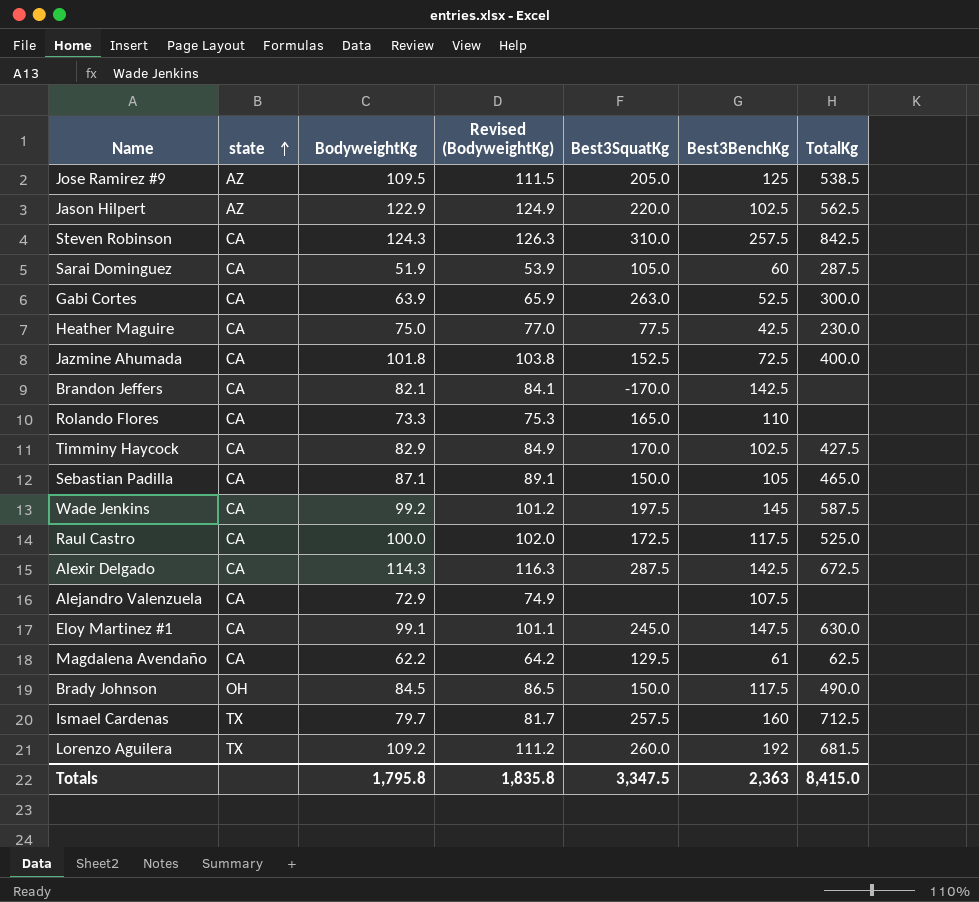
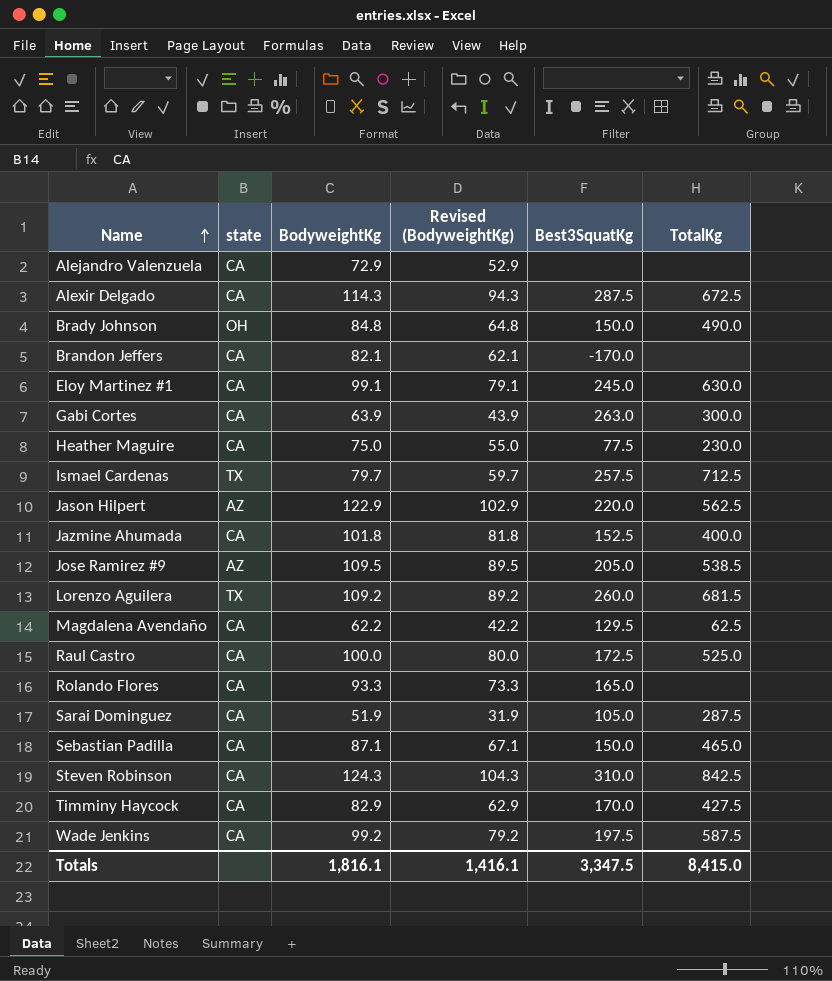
row order: state ascending -> Name ascending
column Best3BenchKg | position: 6 -> none
column Revised (BodyweightKg) | formula: [BodyweightKg] + 2 -> [BodyweightKg] - 20
Brady Johnson | BodyweightKg: 84.5 -> 84.8
Rolando Flores | BodyweightKg: 73.3 -> 93.3
Totals | BodyweightKg: 1,795.8 -> 1,816.1
Totals | Revised (BodyweightKg): 1,835.8 -> 1,416.1

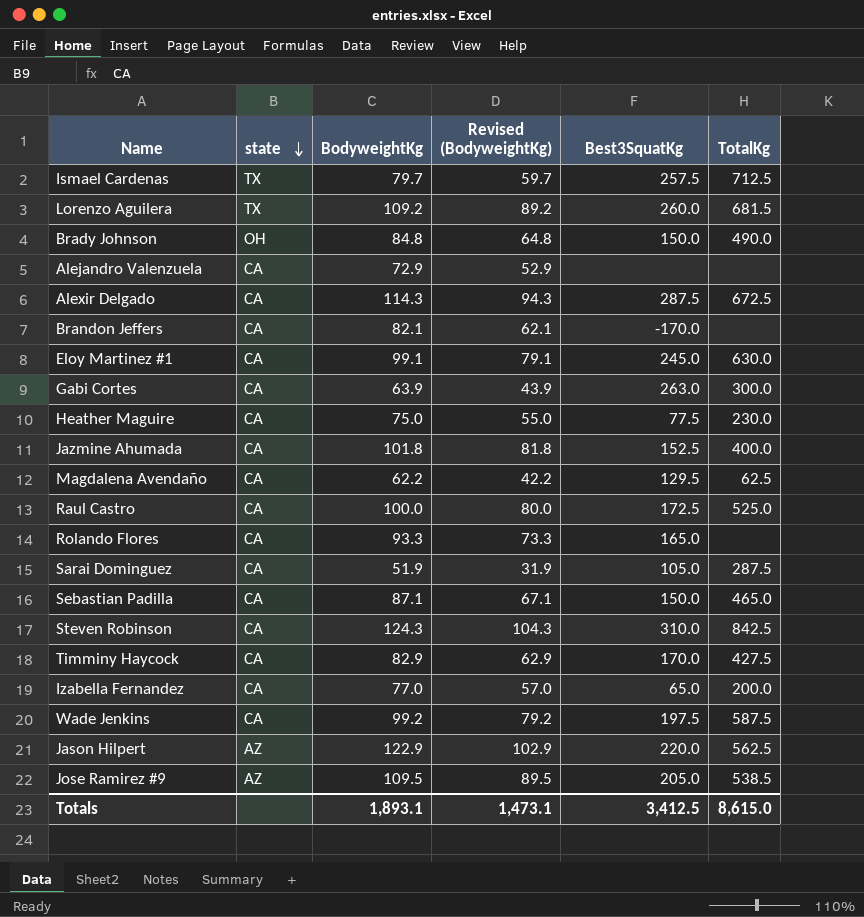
row order: Name ascending -> state descending
row Izabella Fernandez: none -> CA | 77.0 | 57.0 | 65.0 | 200.0
Totals | BodyweightKg: 1,816.1 -> 1,893.1
Totals | Revised (BodyweightKg): 1,416.1 -> 1,473.1
Totals | Best3SquatKg: 3,347.5 -> 3,412.5
Totals | TotalKg: 8,415.0 -> 8,615.0

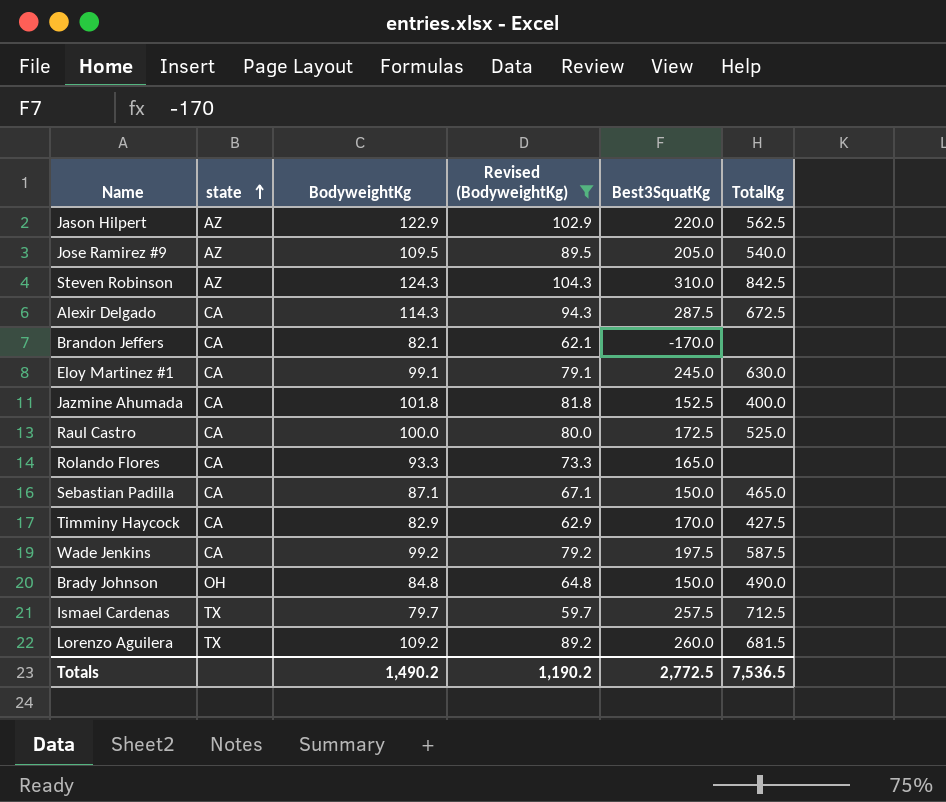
filter: none -> Revised (BodyweightKg) >= 59.7
row order: state descending -> state ascending
Jose Ramirez #9 | TotalKg: 538.5 -> 540.0
Steven Robinson | state: CA -> AZ
Totals | BodyweightKg: 1,893.1 -> 1,490.2
Totals | Revised (BodyweightKg): 1,473.1 -> 1,190.2
Totals | Best3SquatKg: 3,412.5 -> 2,772.5
Totals | TotalKg: 8,615.0 -> 7,536.5

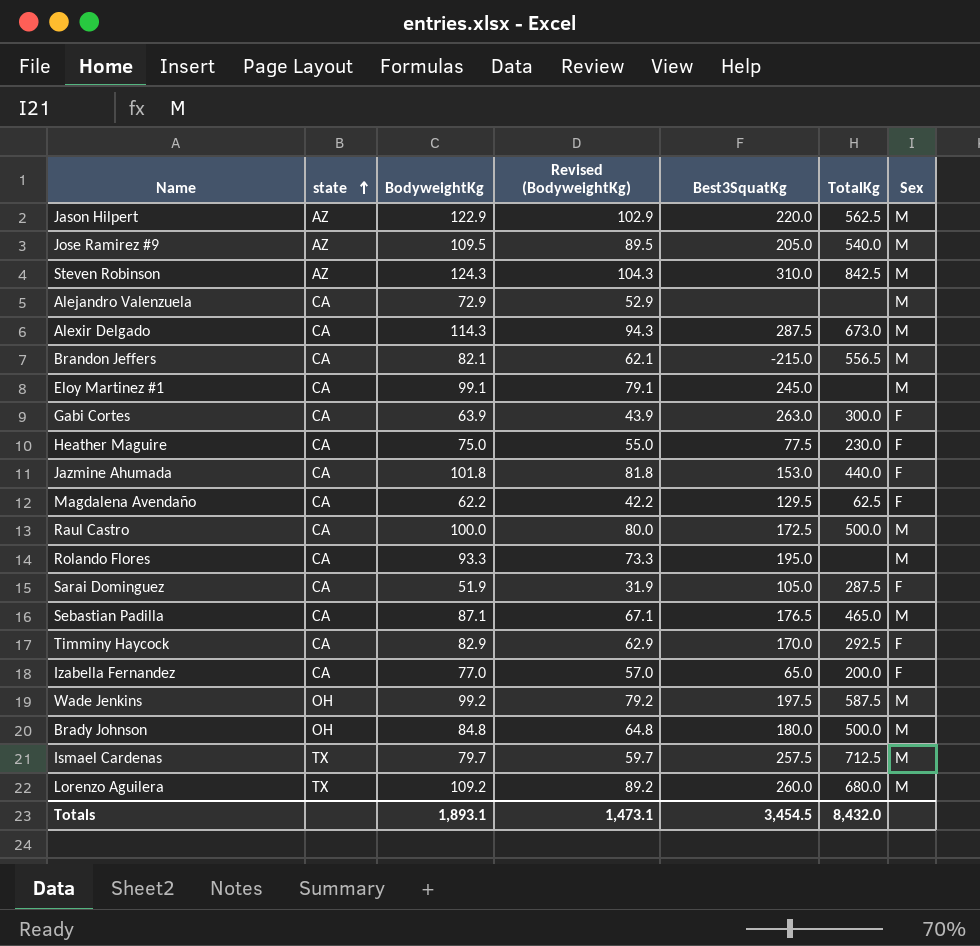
filter: Revised (BodyweightKg) >= 59.7 -> none
column Sex | position: none -> 7
Alexir Delgado | TotalKg: 672.5 -> 673.0
Brandon Jeffers | Best3SquatKg: -170.0 -> -215.0
Brandon Jeffers | TotalKg: none -> 556.5
Eloy Martinez #1 | TotalKg: 630.0 -> none
Jazmine Ahumada | Best3SquatKg: 152.5 -> 153.0
Jazmine Ahumada | TotalKg: 400.0 -> 440.0
Raul Castro | TotalKg: 525.0 -> 500.0
Rolando Flores | Best3SquatKg: 165.0 -> 195.0
Sebastian Padilla | Best3SquatKg: 150.0 -> 176.5
Timminy Haycock | TotalKg: 427.5 -> 292.5
Wade Jenkins | state: CA -> OH
Brady Johnson | Best3SquatKg: 150.0 -> 180.0
Brady Johnson | TotalKg: 490.0 -> 500.0
Lorenzo Aguilera | TotalKg: 681.5 -> 680.0
Totals | BodyweightKg: 1,490.2 -> 1,893.1
Totals | Revised (BodyweightKg): 1,190.2 -> 1,473.1
Totals | Best3SquatKg: 2,772.5 -> 3,454.5
Totals | TotalKg: 7,536.5 -> 8,432.0

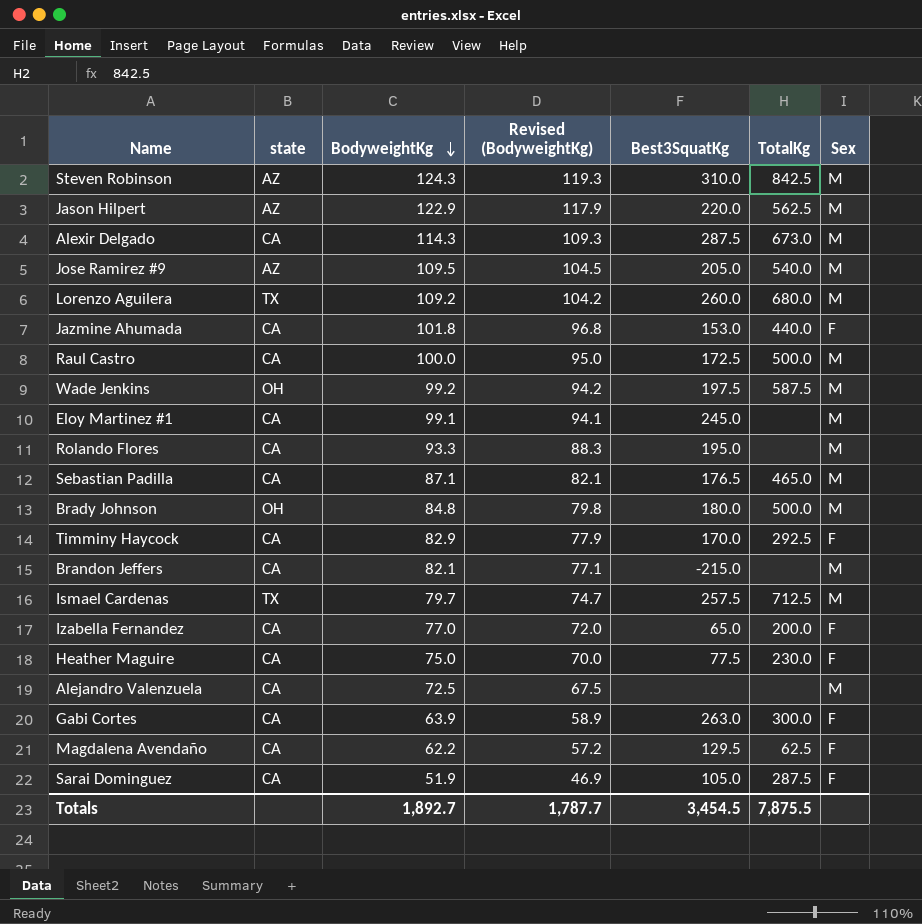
row order: state ascending -> BodyweightKg descending
column Revised (BodyweightKg) | formula: [BodyweightKg] - 20 -> [BodyweightKg] - 5
Brandon Jeffers | TotalKg: 556.5 -> none
Alejandro Valenzuela | BodyweightKg: 72.9 -> 72.5
Totals | BodyweightKg: 1,893.1 -> 1,892.7
Totals | Revised (BodyweightKg): 1,473.1 -> 1,787.7
Totals | TotalKg: 8,432.0 -> 7,875.5

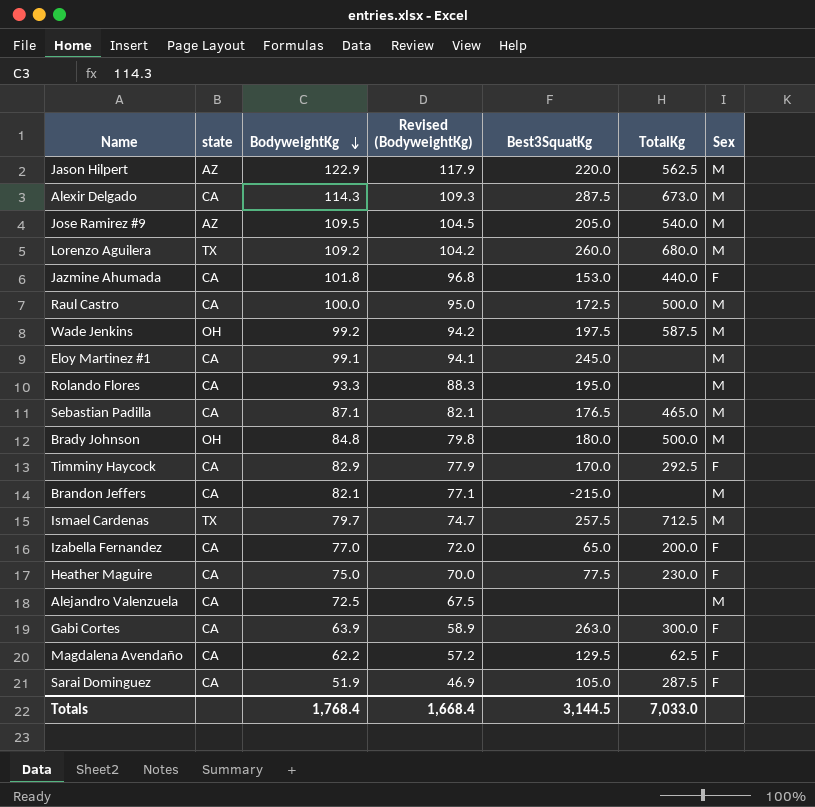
row Steven Robinson: AZ | 124.3 | 119.3 | 310.0 | 842.5 | M -> none
Totals | BodyweightKg: 1,892.7 -> 1,768.4
Totals | Revised (BodyweightKg): 1,787.7 -> 1,668.4
Totals | Best3SquatKg: 3,454.5 -> 3,144.5
Totals | TotalKg: 7,875.5 -> 7,033.0

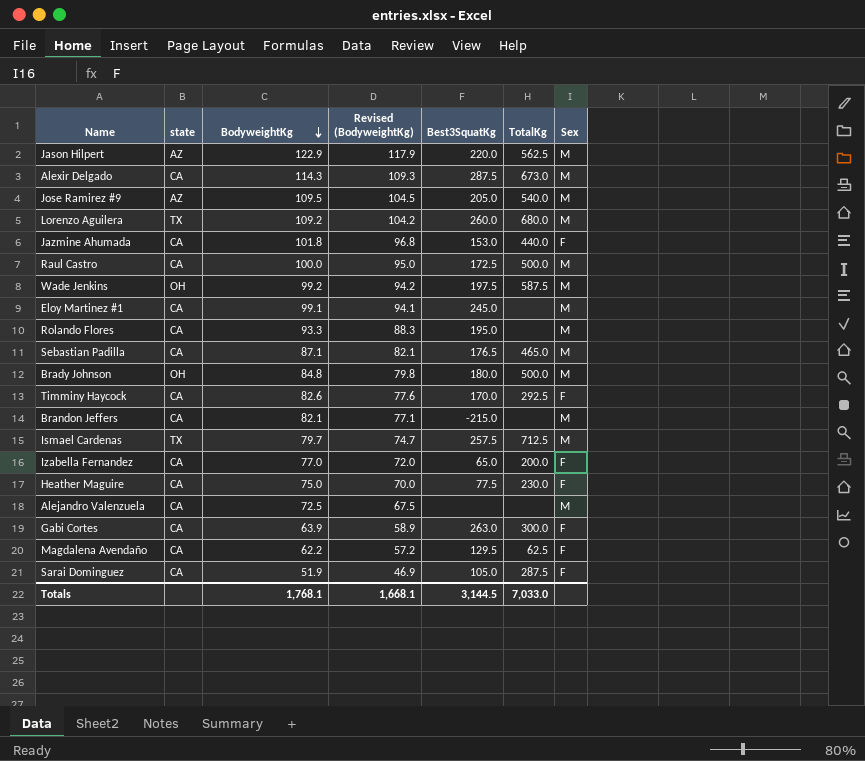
Timminy Haycock | BodyweightKg: 82.9 -> 82.6
Timminy Haycock | Revised (BodyweightKg): 77.9 -> 77.6
Totals | BodyweightKg: 1,768.4 -> 1,768.1
Totals | Revised (BodyweightKg): 1,668.4 -> 1,668.1

